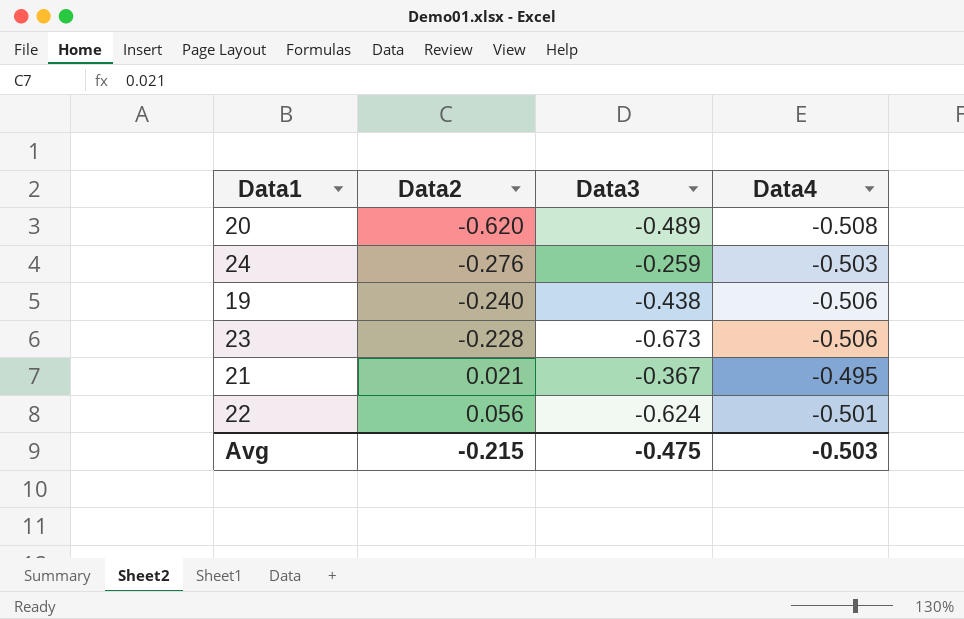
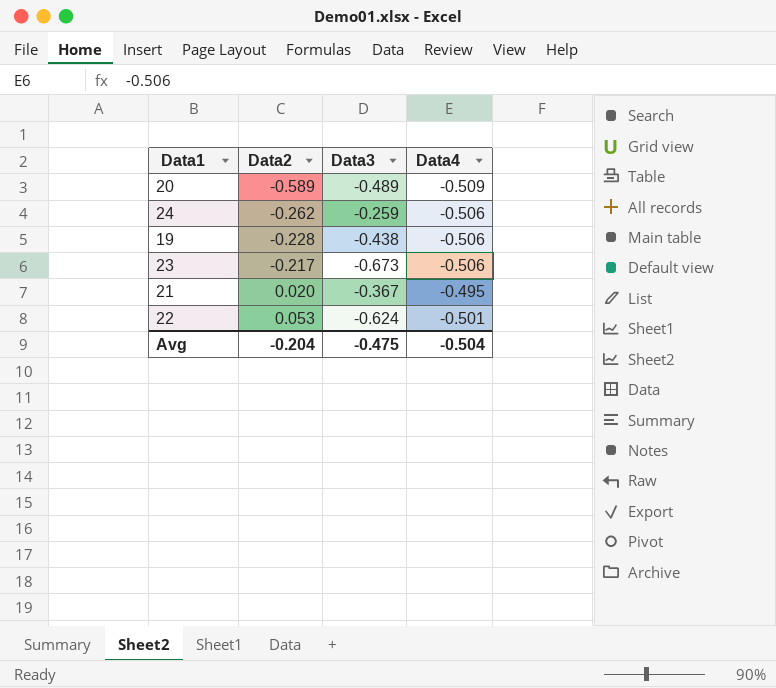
20 | Data2: -0.620 -> -0.589
20 | Data4: -0.508 -> -0.509
24 | Data2: -0.276 -> -0.262
24 | Data4: -0.503 -> -0.506
19 | Data2: -0.240 -> -0.228
23 | Data2: -0.228 -> -0.217
21 | Data2: 0.021 -> 0.020
22 | Data2: 0.056 -> 0.053
Avg | Data2: -0.215 -> -0.204
Avg | Data4: -0.503 -> -0.504

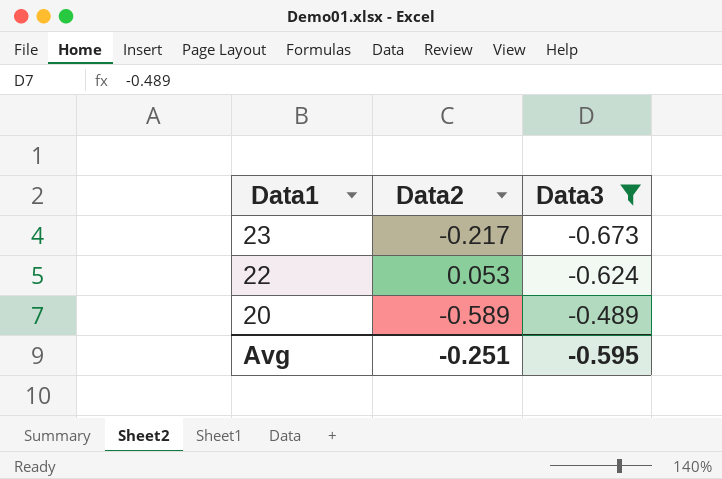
filter: none -> Data3 <= -0.489
row order: Data2 ascending -> Data1 descending
column Data4 | position: 4 -> none
Avg | Data2: -0.204 -> -0.251
Avg | Data3: -0.475 -> -0.595

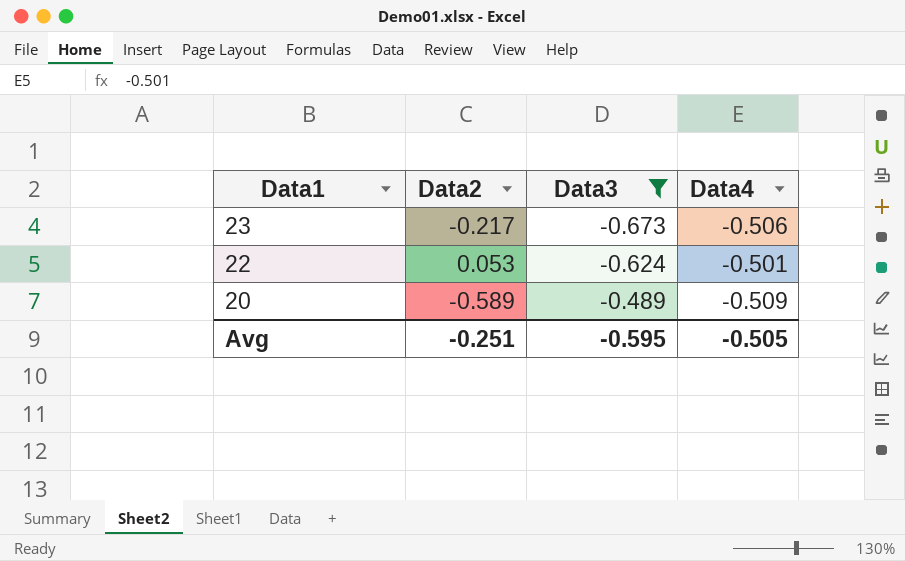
column Data4 | position: none -> 4

